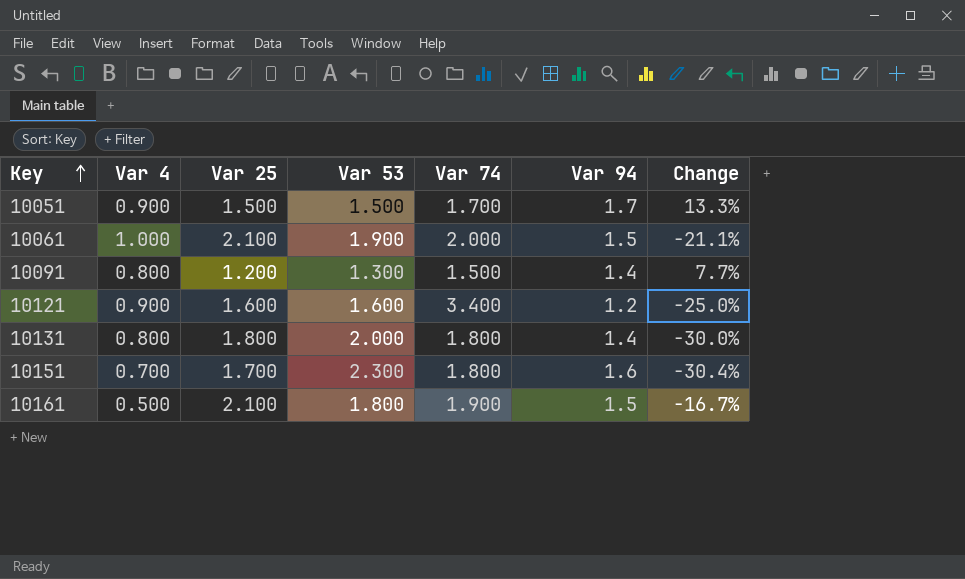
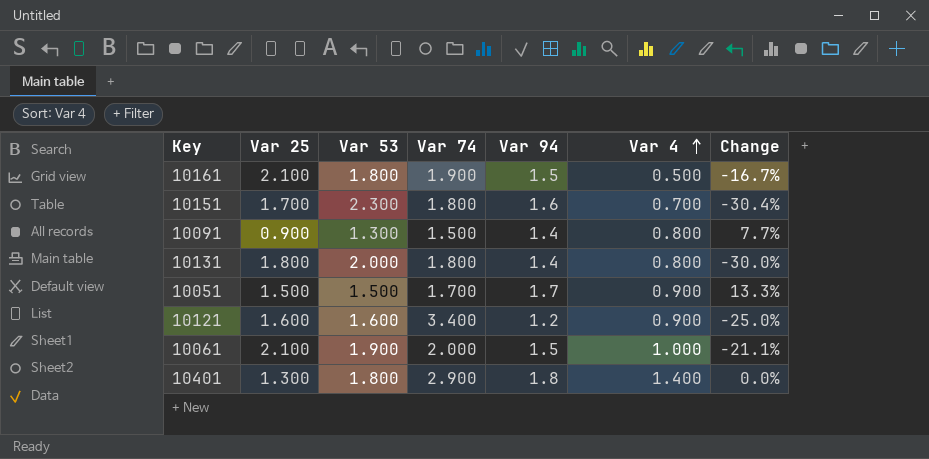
row order: Key ascending -> Var 4 ascending
column Var 4 | position: 2 -> 6
10091 | Var 25: 1.200 -> 0.900
row 10401: none -> 1.300 | 1.800 | 2.900 | 1.8 | 1.400 | 0.0%

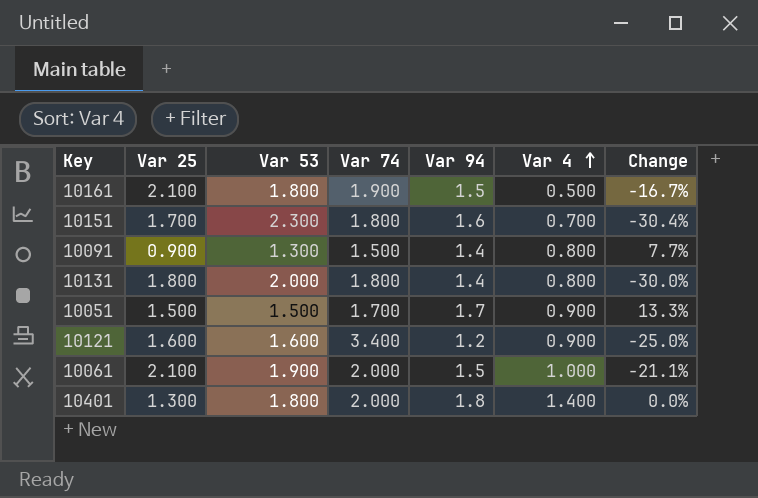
10401 | Var 74: 2.900 -> 2.000

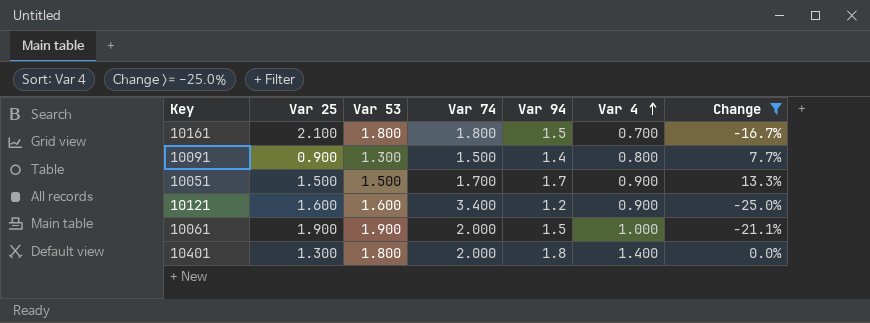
filter: none -> Change >= -25.0%
10161 | Var 74: 1.900 -> 1.800
10161 | Var 4: 0.500 -> 0.700
10061 | Var 25: 2.100 -> 1.900

